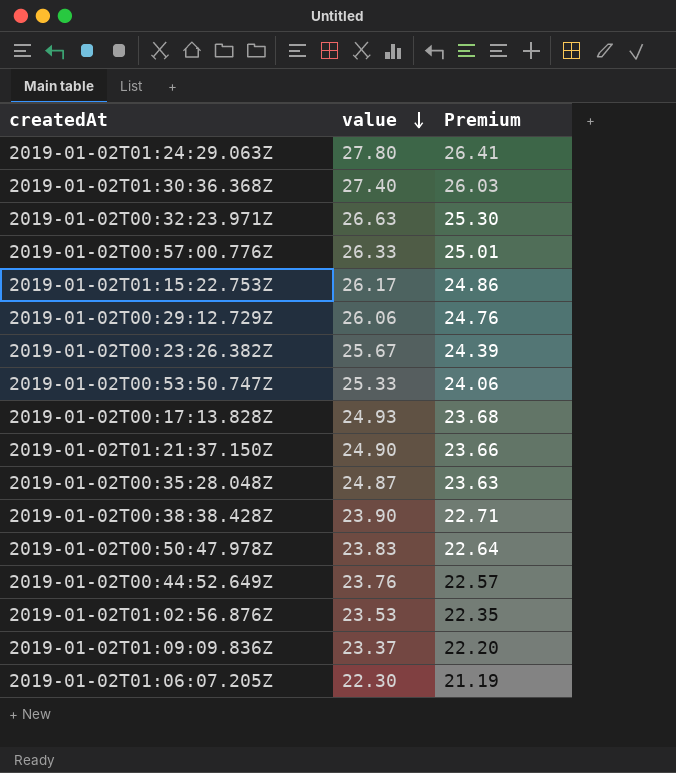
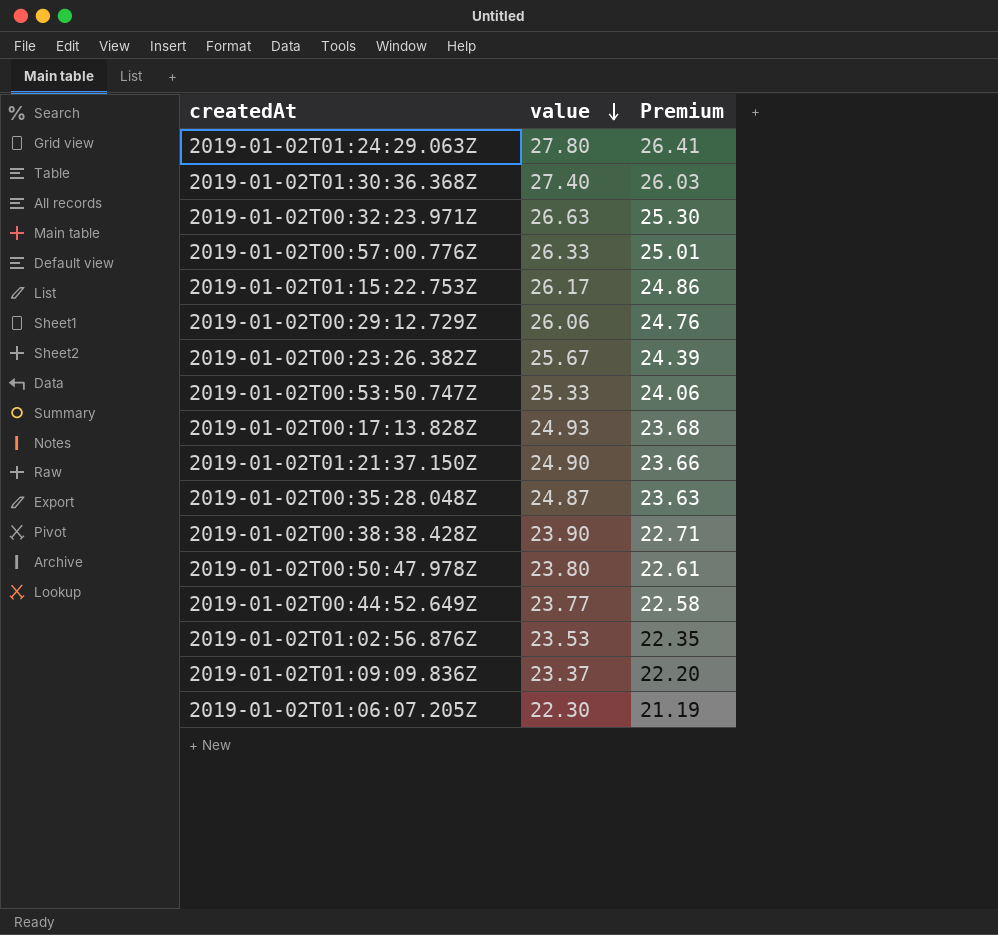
2019-01-02T00:50:47.978Z | value: 23.83 -> 23.80
2019-01-02T00:50:47.978Z | Premium: 22.64 -> 22.61
2019-01-02T00:44:52.649Z | value: 23.76 -> 23.77
2019-01-02T00:44:52.649Z | Premium: 22.57 -> 22.58

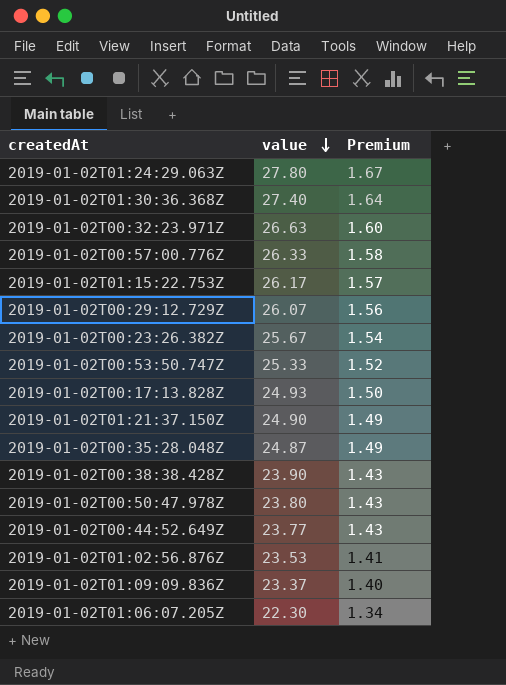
column Premium | formula: [value] * 0.95 -> [value] * 0.06
2019-01-02T00:29:12.729Z | value: 26.06 -> 26.07

